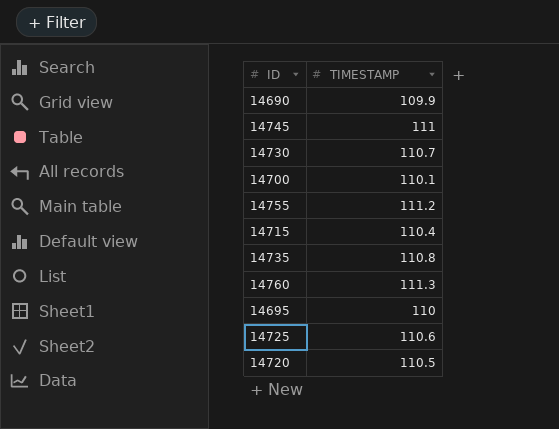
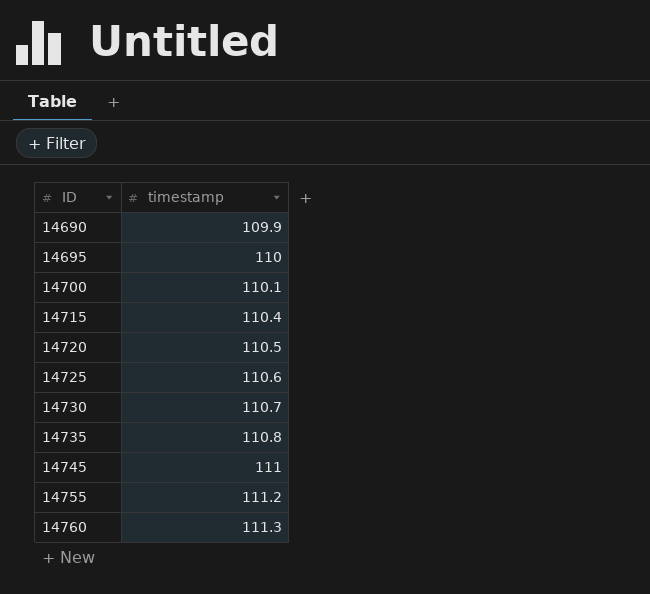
row order: none -> ID ascending
column name: TIMESTAMP -> timestamp

